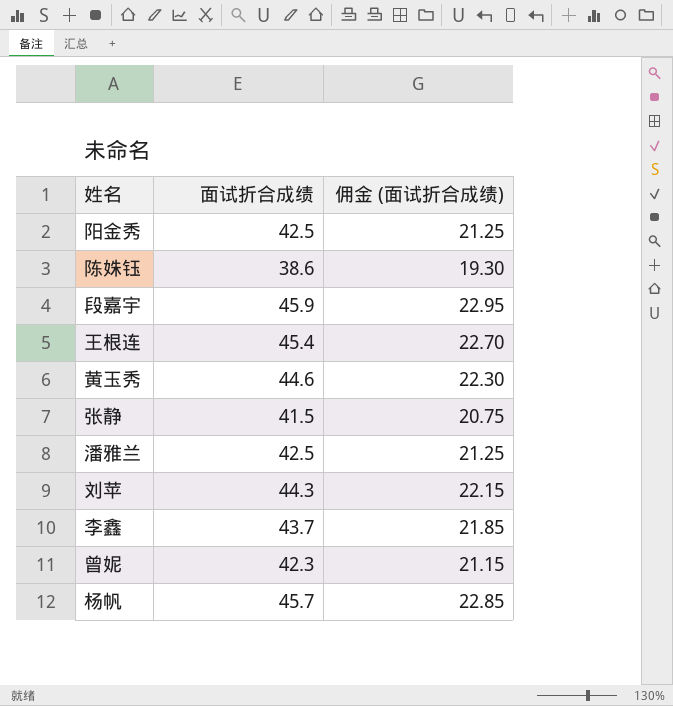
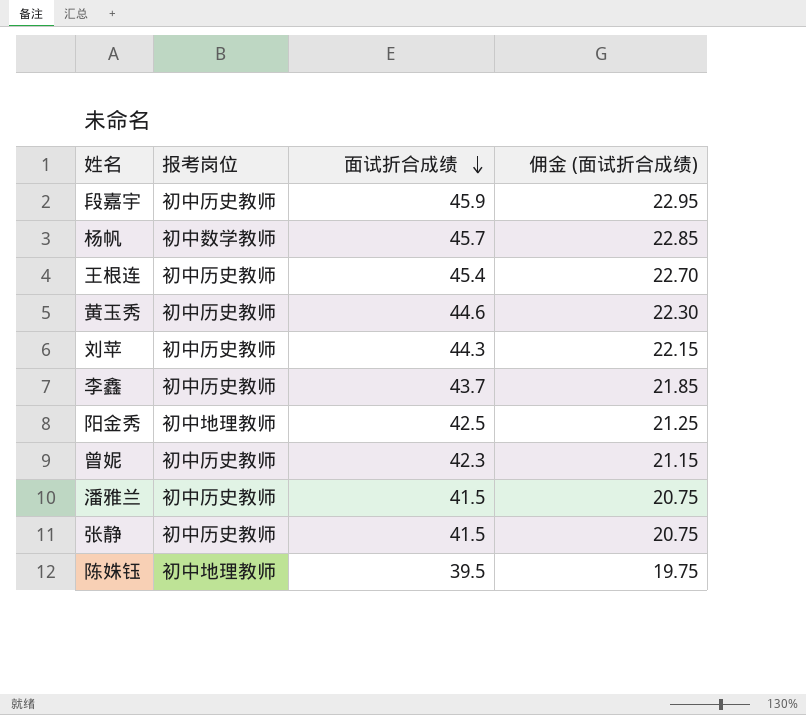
row order: none -> 面试折合成绩 descending
column 报考岗位 | position: none -> 2
潘雅兰 | 面试折合成绩: 42.5 -> 41.5
潘雅兰 | 佣金 (面试折合成绩): 21.25 -> 20.75
陈姝钰 | 面试折合成绩: 38.6 -> 39.5
陈姝钰 | 佣金 (面试折合成绩): 19.30 -> 19.75

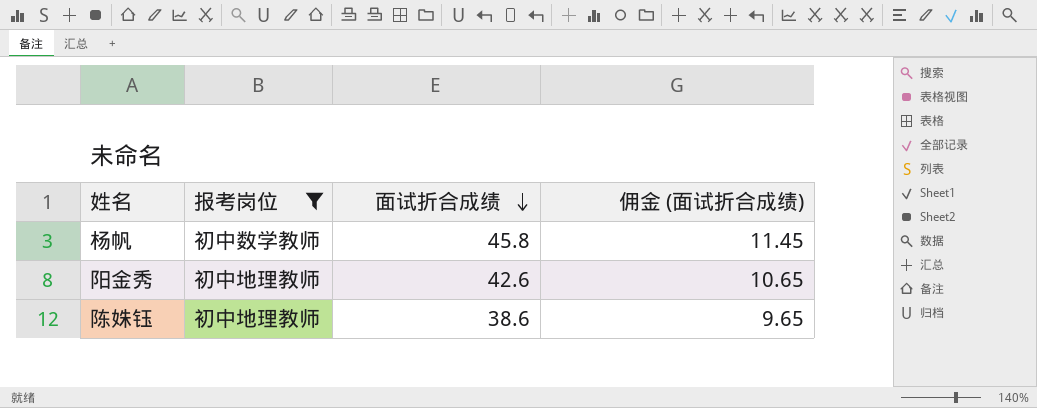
filter: none -> 报考岗位 != 初中历史教师
column 佣金 (面试折合成绩) | formula: [面试折合成绩] * 0.5 -> [面试折合成绩] * 0.25
杨帆 | 面试折合成绩: 45.7 -> 45.8
阳金秀 | 面试折合成绩: 42.5 -> 42.6
陈姝钰 | 面试折合成绩: 39.5 -> 38.6

